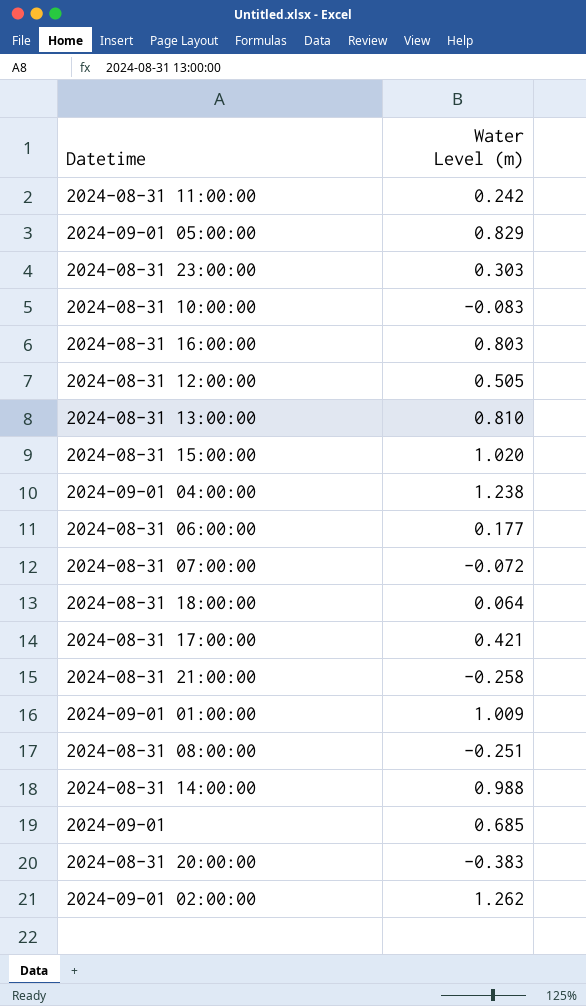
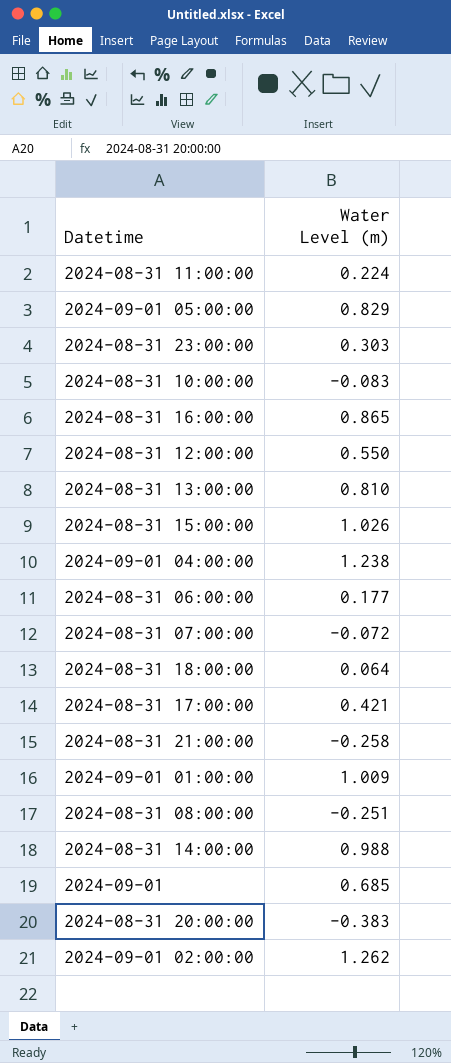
2024-08-31 11:00:00 | Water Level (m): 0.242 -> 0.224
2024-08-31 16:00:00 | Water Level (m): 0.803 -> 0.865
2024-08-31 12:00:00 | Water Level (m): 0.505 -> 0.550
2024-08-31 15:00:00 | Water Level (m): 1.020 -> 1.026

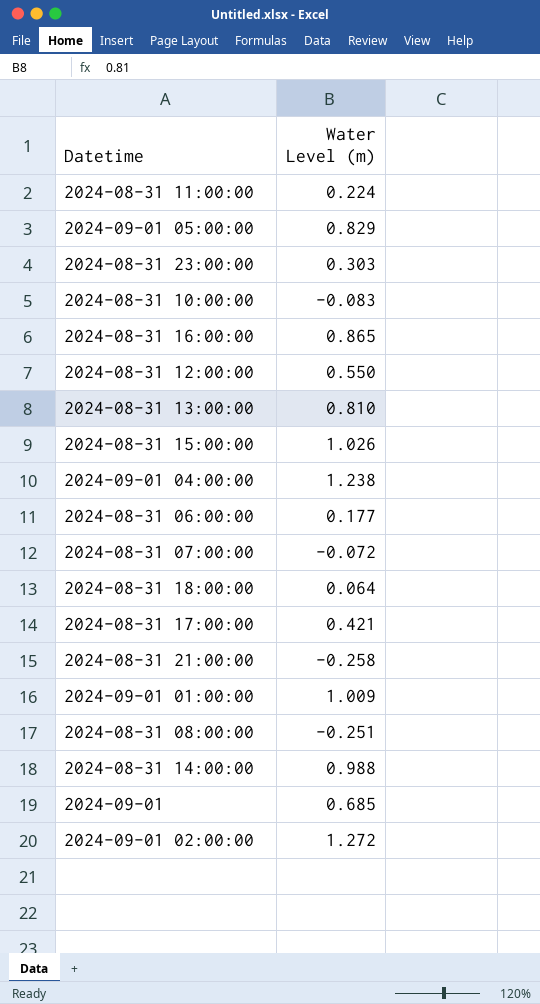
row 2024-08-31 20:00:00: -0.383 -> none
2024-09-01 02:00:00 | Water Level (m): 1.262 -> 1.272

